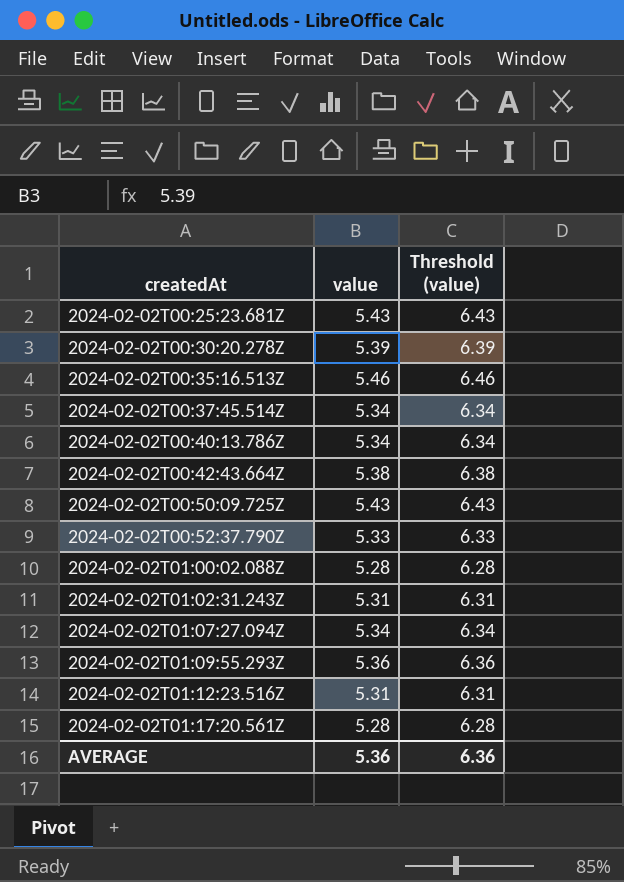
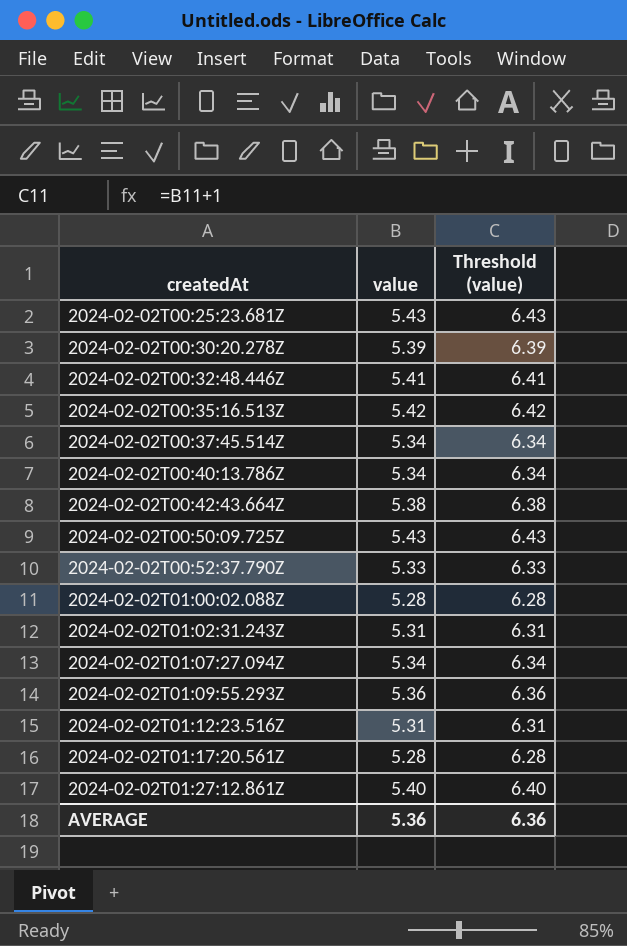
row 2024-02-02T00:32:48.446Z: none -> 5.41 | 6.41
2024-02-02T00:35:16.513Z | value: 5.46 -> 5.42
2024-02-02T00:35:16.513Z | Threshold (value): 6.46 -> 6.42
row 2024-02-02T01:27:12.861Z: none -> 5.40 | 6.40

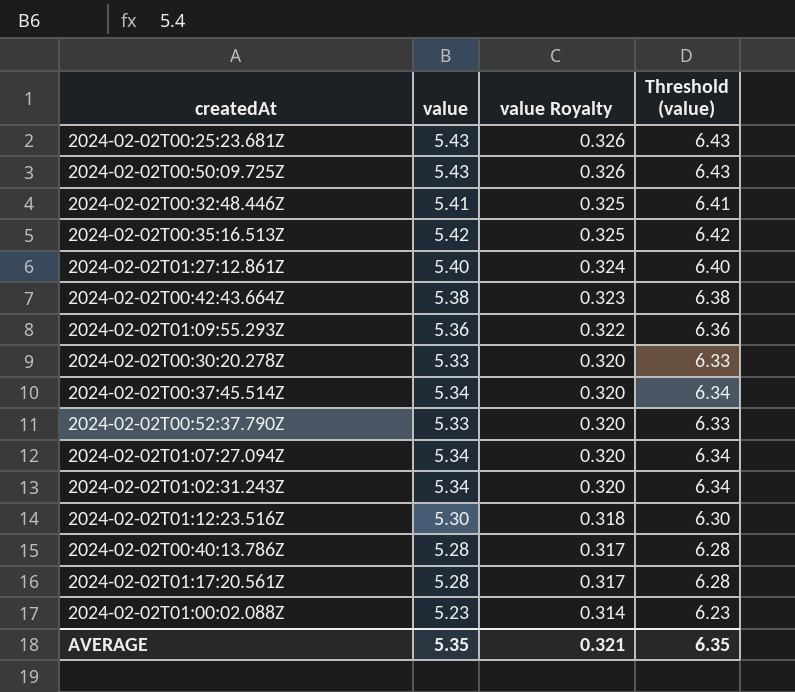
row order: createdAt ascending -> value Royalty descending
column value Royalty | formula: none -> [value] * 0.06
2024-02-02T00:30:20.278Z | value: 5.39 -> 5.33
2024-02-02T00:30:20.278Z | Threshold (value): 6.39 -> 6.33
2024-02-02T01:02:31.243Z | value: 5.31 -> 5.34
2024-02-02T01:02:31.243Z | Threshold (value): 6.31 -> 6.34
2024-02-02T01:12:23.516Z | value: 5.31 -> 5.30
2024-02-02T01:12:23.516Z | Threshold (value): 6.31 -> 6.30
2024-02-02T00:40:13.786Z | value: 5.34 -> 5.28
2024-02-02T00:40:13.786Z | Threshold (value): 6.34 -> 6.28
2024-02-02T01:00:02.088Z | value: 5.28 -> 5.23
2024-02-02T01:00:02.088Z | Threshold (value): 6.28 -> 6.23
AVERAGE | value: 5.36 -> 5.35
AVERAGE | Threshold (value): 6.36 -> 6.35

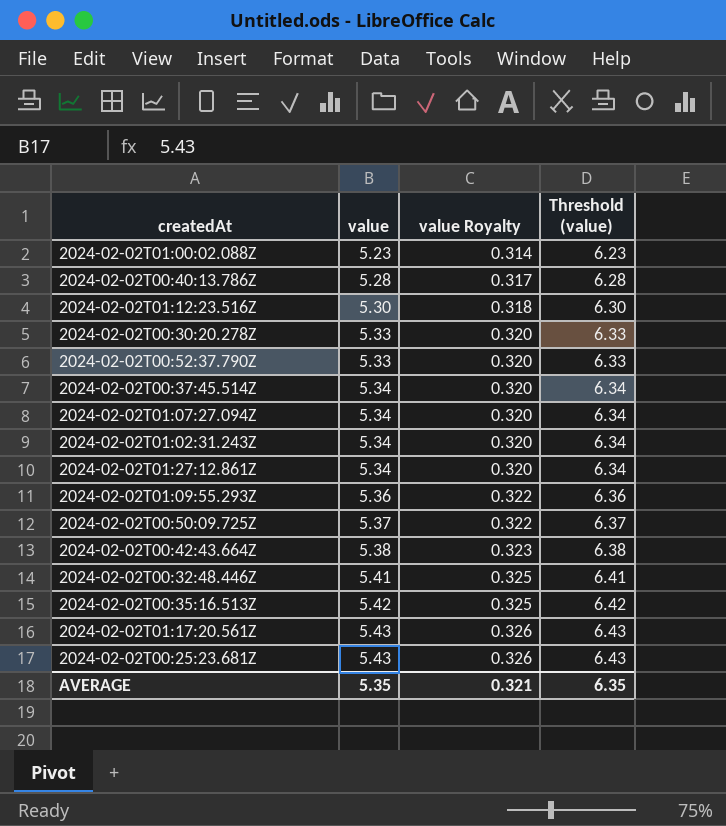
row order: value Royalty descending -> value ascending
2024-02-02T01:27:12.861Z | value: 5.40 -> 5.34
2024-02-02T01:27:12.861Z | value Royalty: 0.324 -> 0.320
2024-02-02T01:27:12.861Z | Threshold (value): 6.40 -> 6.34
2024-02-02T00:50:09.725Z | value: 5.43 -> 5.37
2024-02-02T00:50:09.725Z | value Royalty: 0.326 -> 0.322
2024-02-02T00:50:09.725Z | Threshold (value): 6.43 -> 6.37
2024-02-02T01:17:20.561Z | value: 5.28 -> 5.43
2024-02-02T01:17:20.561Z | value Royalty: 0.317 -> 0.326
2024-02-02T01:17:20.561Z | Threshold (value): 6.28 -> 6.43

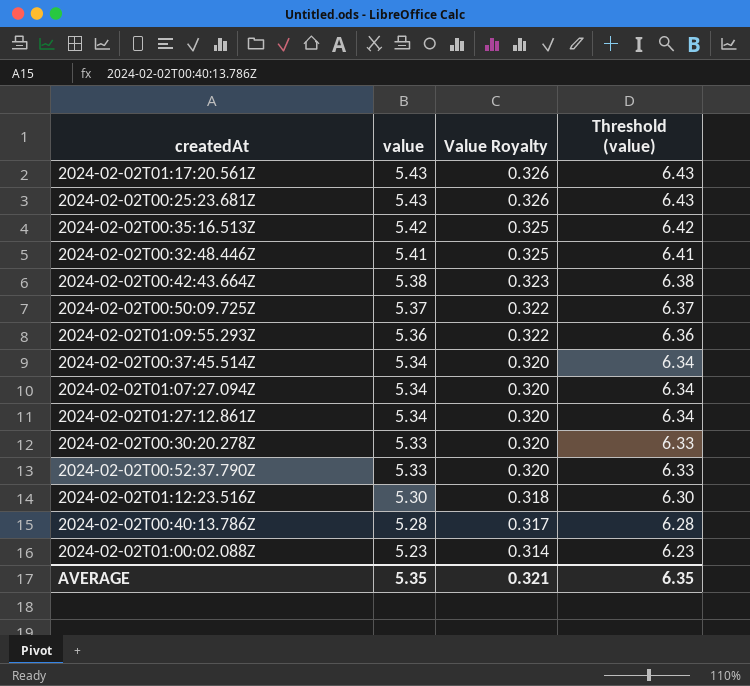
row order: value ascending -> value descending
column name: value Royalty -> Value Royalty
row 2024-02-02T01:02:31.243Z: 5.34 | 0.320 | 6.34 -> none

